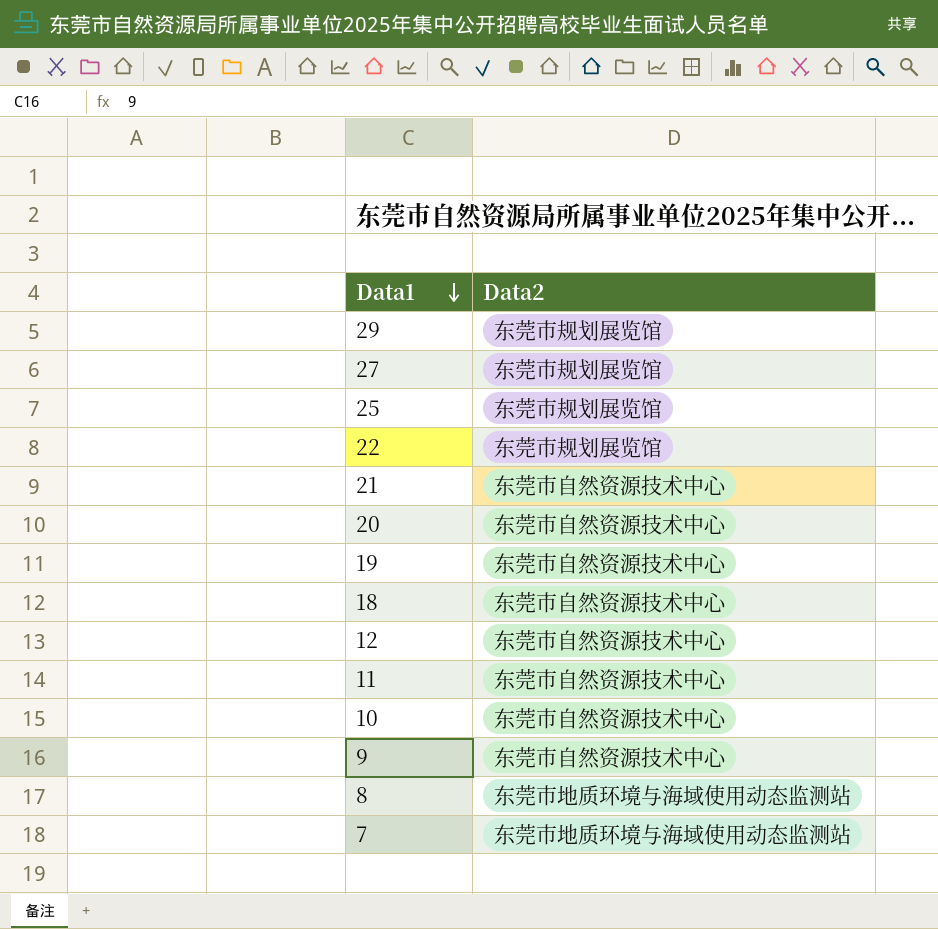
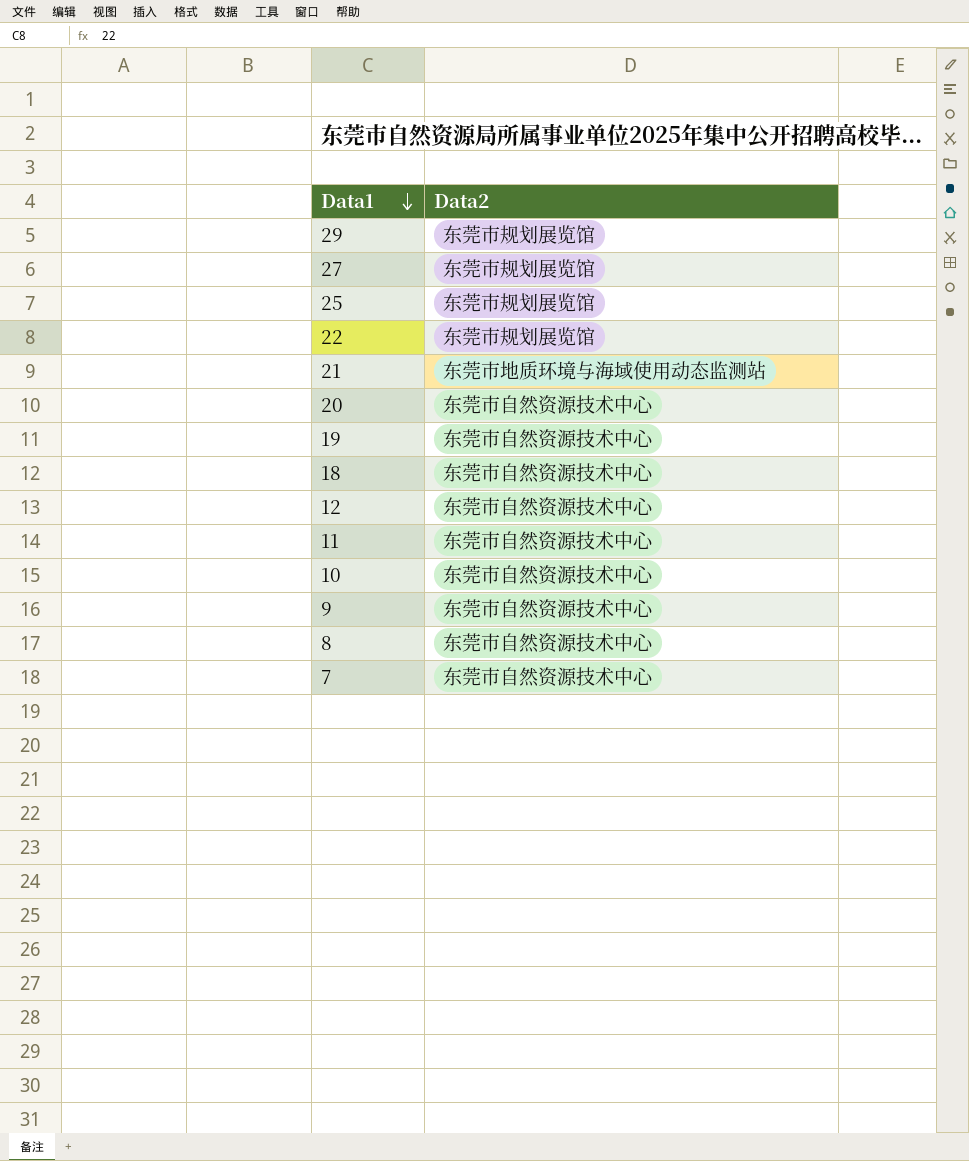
21 | Data2: 东莞市自然资源技术中心 -> 东莞市地质环境与海域使用动态监测站
8 | Data2: 东莞市地质环境与海域使用动态监测站 -> 东莞市自然资源技术中心
7 | Data2: 东莞市地质环境与海域使用动态监测站 -> 东莞市自然资源技术中心

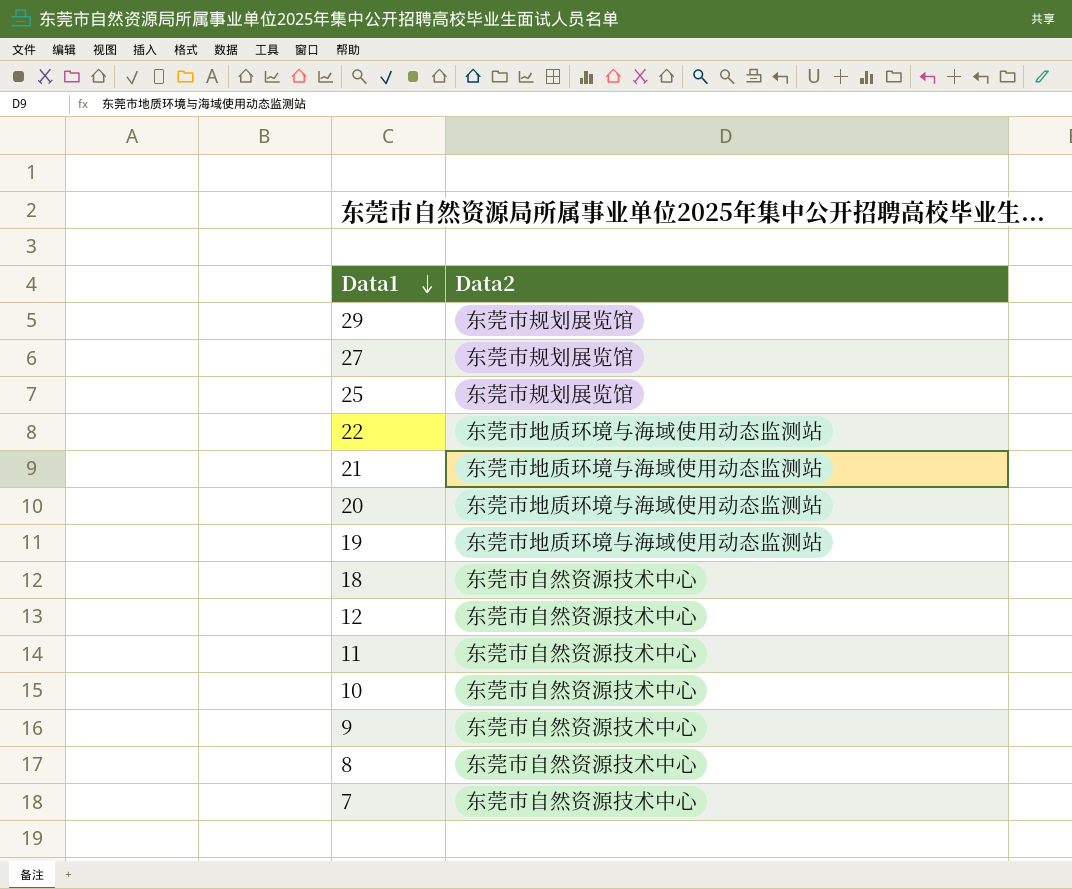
22 | Data2: 东莞市规划展览馆 -> 东莞市地质环境与海域使用动态监测站
20 | Data2: 东莞市自然资源技术中心 -> 东莞市地质环境与海域使用动态监测站
19 | Data2: 东莞市自然资源技术中心 -> 东莞市地质环境与海域使用动态监测站

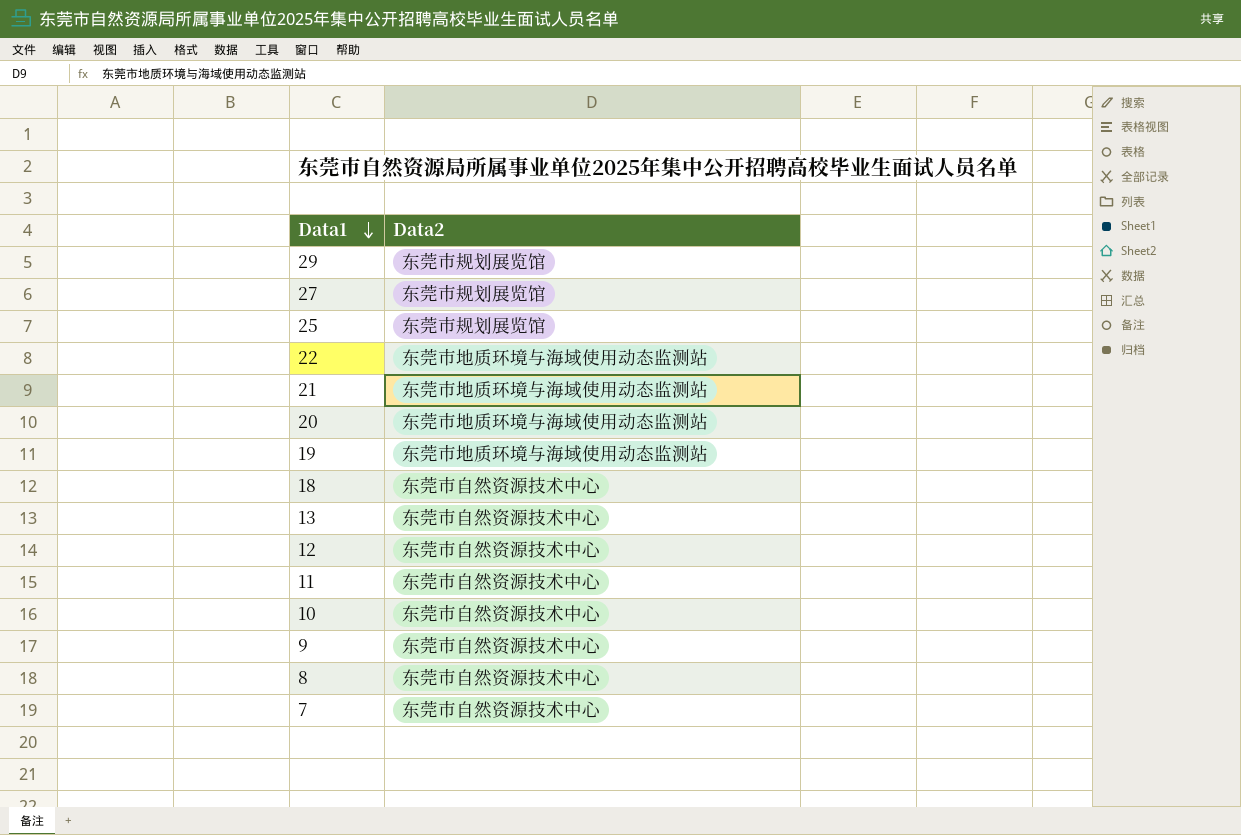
row 13: none -> 东莞市自然资源技术中心

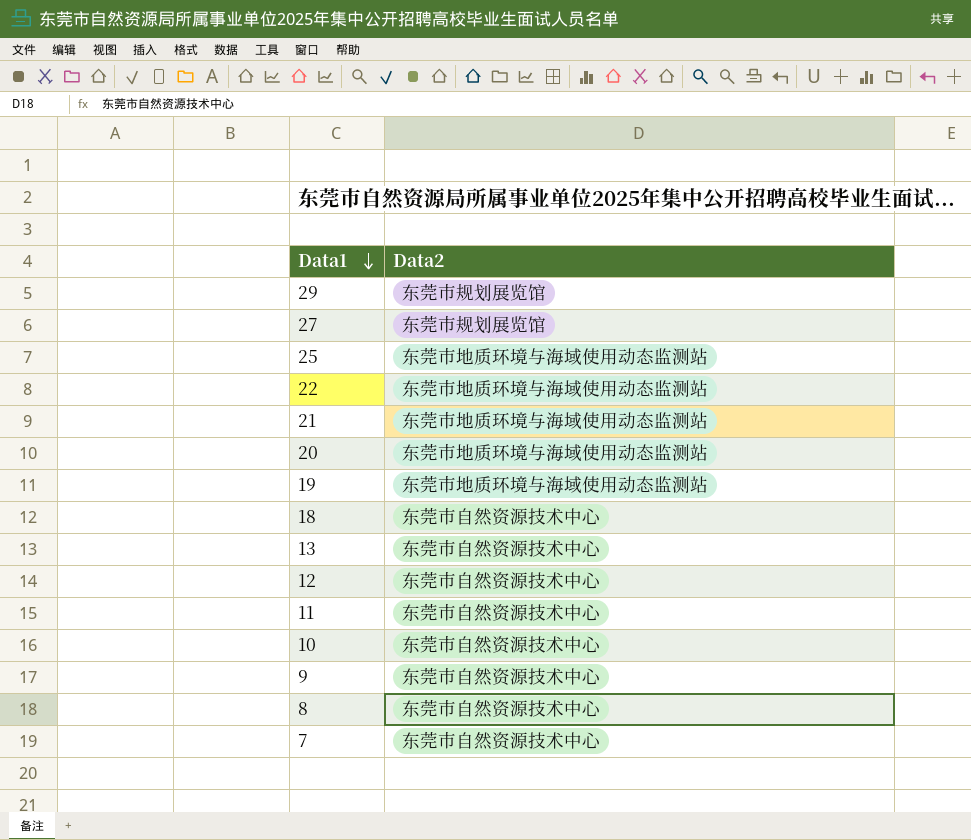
25 | Data2: 东莞市规划展览馆 -> 东莞市地质环境与海域使用动态监测站

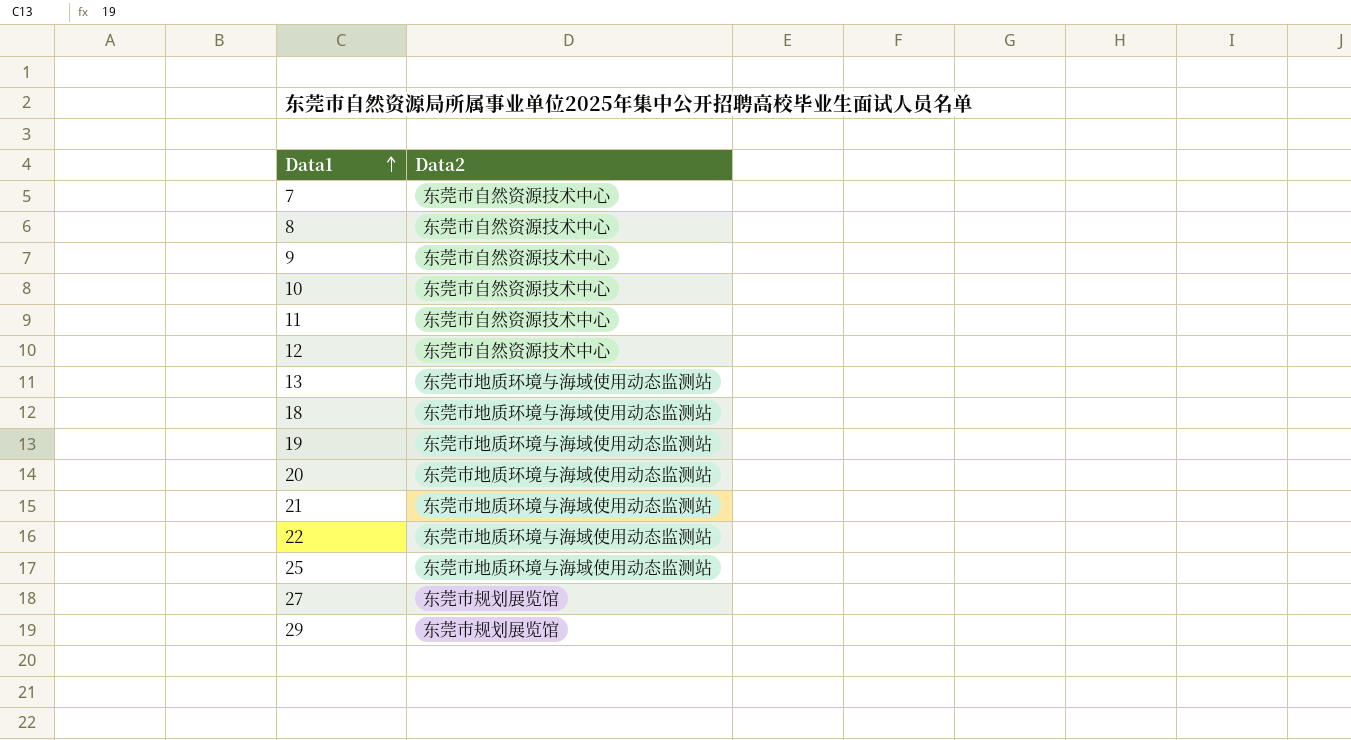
row order: Data1 descending -> Data1 ascending
13 | Data2: 东莞市自然资源技术中心 -> 东莞市地质环境与海域使用动态监测站
18 | Data2: 东莞市自然资源技术中心 -> 东莞市地质环境与海域使用动态监测站

